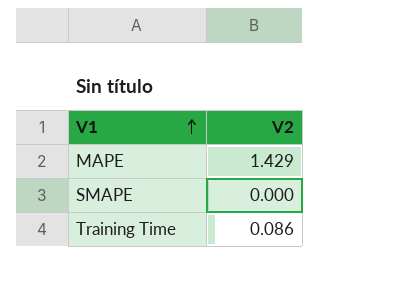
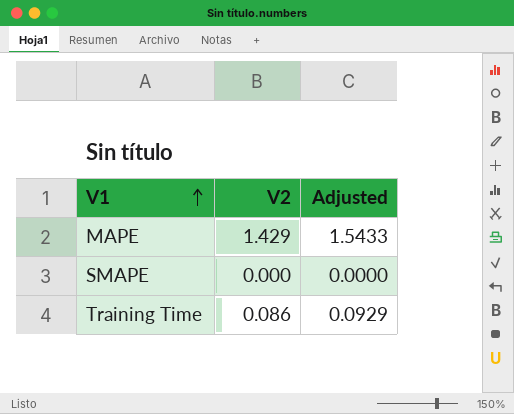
column Adjusted | formula: none -> [V2] * 1.08

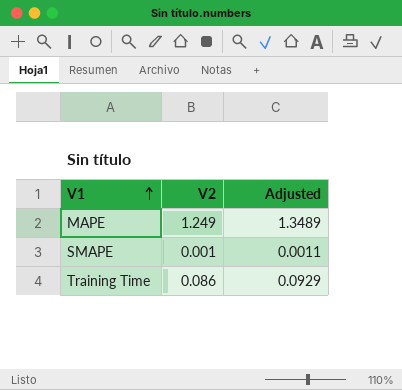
MAPE | V2: 1.429 -> 1.249
MAPE | Adjusted: 1.5433 -> 1.3489
SMAPE | V2: 0.000 -> 0.001
SMAPE | Adjusted: 0.0000 -> 0.0011

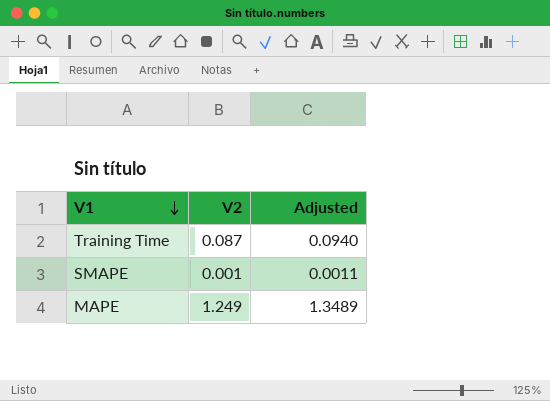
row order: V1 ascending -> V1 descending
Training Time | V2: 0.086 -> 0.087
Training Time | Adjusted: 0.0929 -> 0.0940

